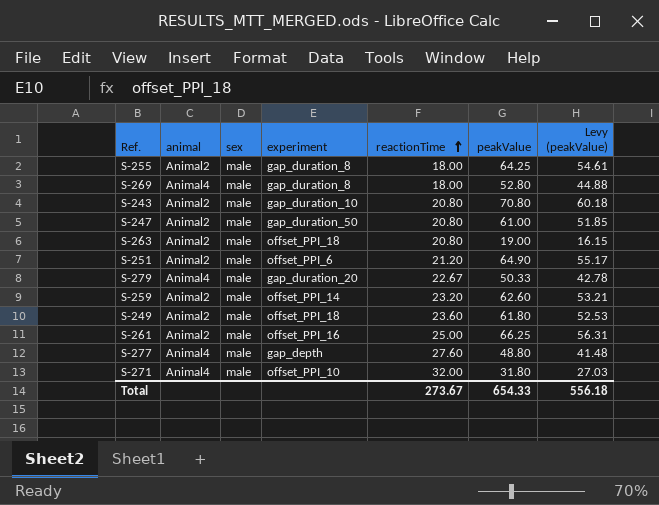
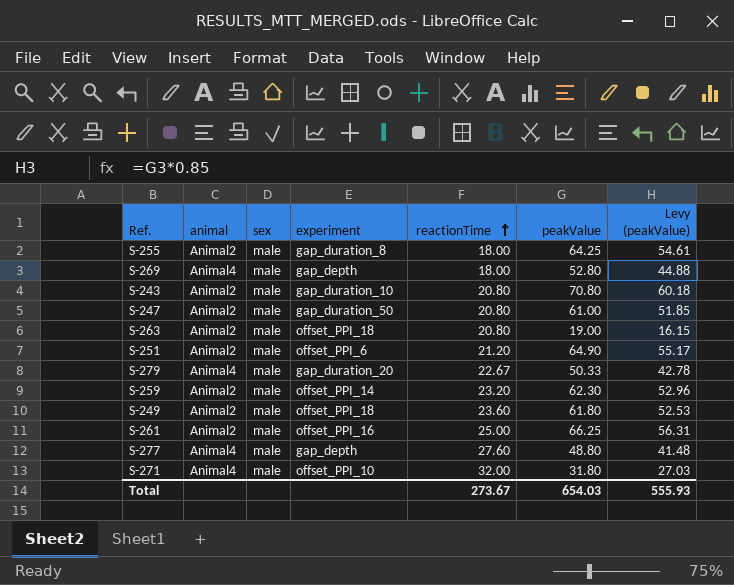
S-269 | experiment: gap_duration_8 -> gap_depth
S-259 | peakValue: 62.60 -> 62.30
S-259 | Levy (peakValue): 53.21 -> 52.96
Total | peakValue: 654.33 -> 654.03
Total | Levy (peakValue): 556.18 -> 555.93

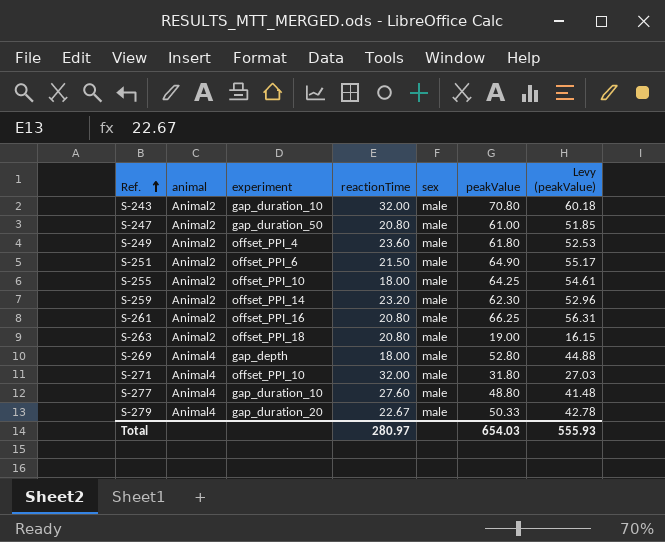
row order: reactionTime ascending -> Ref. ascending
column sex | position: 3 -> 5
S-243 | reactionTime: 20.80 -> 32.00
S-249 | experiment: offset_PPI_18 -> offset_PPI_4
S-251 | reactionTime: 21.20 -> 21.50
S-255 | experiment: gap_duration_8 -> offset_PPI_10
S-261 | reactionTime: 25.00 -> 20.80
S-277 | experiment: gap_depth -> gap_duration_10
Total | reactionTime: 273.67 -> 280.97

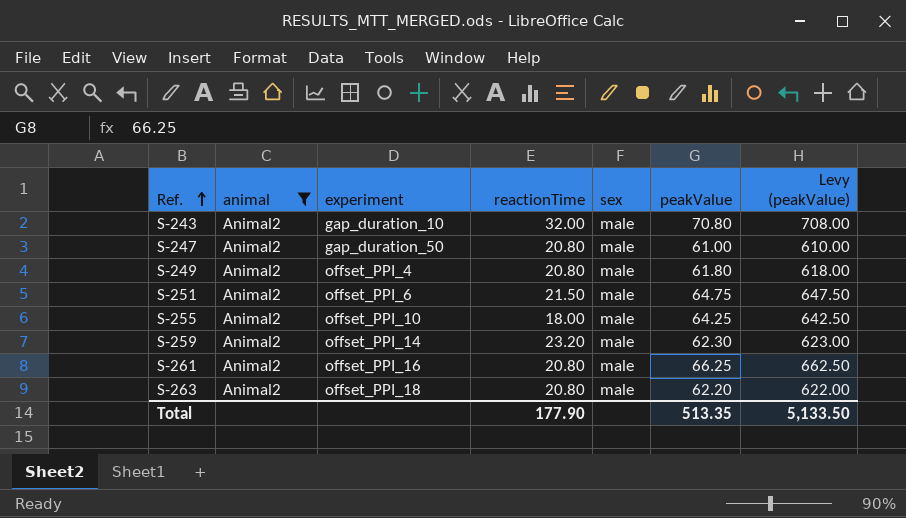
filter: none -> animal = Animal2
column Levy (peakValue) | formula: [peakValue] * 0.85 -> [peakValue] * 10
S-249 | reactionTime: 23.60 -> 20.80
S-251 | peakValue: 64.90 -> 64.75
S-263 | peakValue: 19.00 -> 62.20
Total | reactionTime: 280.97 -> 177.90
Total | peakValue: 654.03 -> 513.35
Total | Levy (peakValue): 555.93 -> 5,133.50

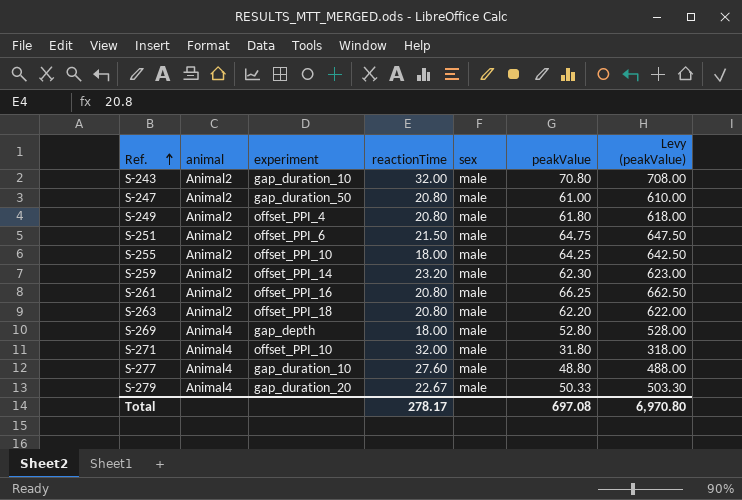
filter: animal = Animal2 -> none
Total | reactionTime: 177.90 -> 278.17
Total | peakValue: 513.35 -> 697.08
Total | Levy (peakValue): 5,133.50 -> 6,970.80

